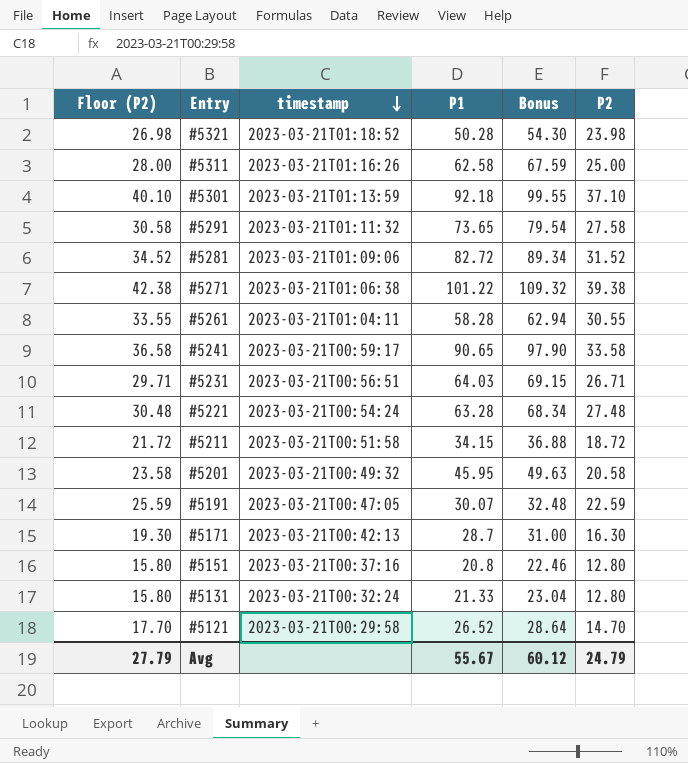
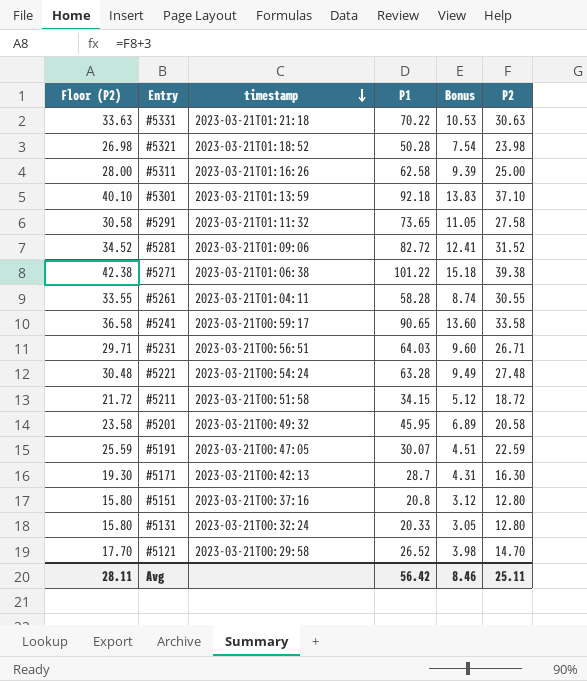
column Bonus | formula: [P1] * 1.08 -> [P1] * 0.15
row #5331: none -> 33.63 | 2023-03-21T01:21:18 | 70.22 | 10.53 | 30.63
#5131 | P1: 21.33 -> 20.33
Avg | Floor (P2): 27.79 -> 28.11
Avg | P1: 55.67 -> 56.42
Avg | Bonus: 60.12 -> 8.46
Avg | P2: 24.79 -> 25.11

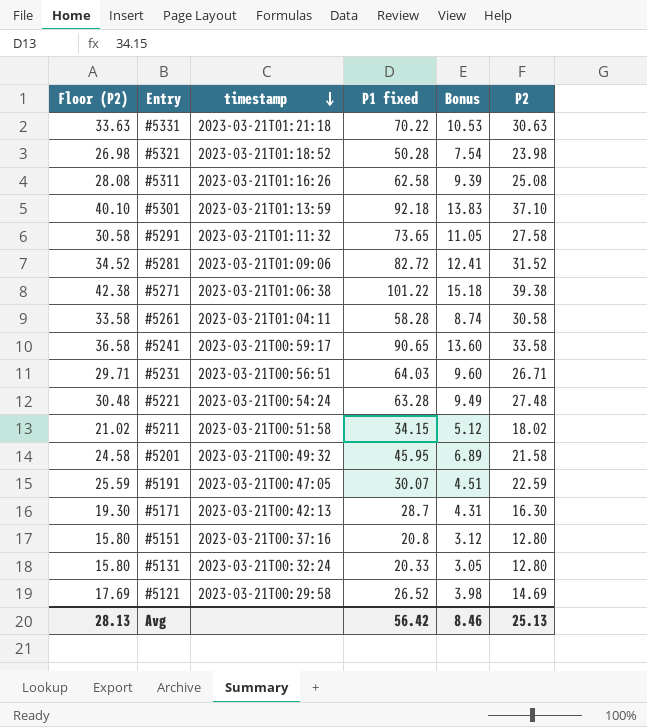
column name: P1 -> P1 fixed
#5311 | Floor (P2): 28.00 -> 28.08
#5311 | P2: 25.00 -> 25.08
#5261 | Floor (P2): 33.55 -> 33.58
#5261 | P2: 30.55 -> 30.58
#5211 | Floor (P2): 21.72 -> 21.02
#5211 | P2: 18.72 -> 18.02
#5201 | Floor (P2): 23.58 -> 24.58
#5201 | P2: 20.58 -> 21.58
#5121 | Floor (P2): 17.70 -> 17.69
#5121 | P2: 14.70 -> 14.69
Avg | Floor (P2): 28.11 -> 28.13
Avg | P2: 25.11 -> 25.13

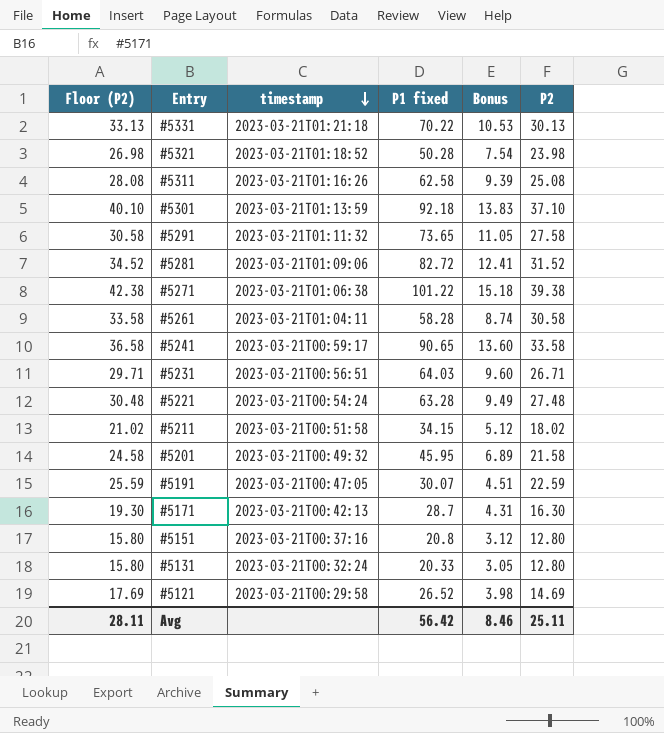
#5331 | Floor (P2): 33.63 -> 33.13
#5331 | P2: 30.63 -> 30.13
Avg | Floor (P2): 28.13 -> 28.11
Avg | P2: 25.13 -> 25.11

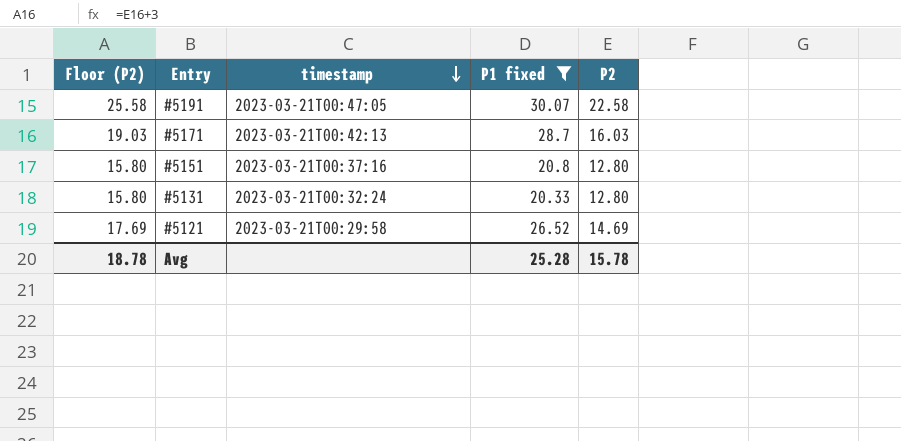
filter: none -> P1 fixed <= 30.07
column Bonus | formula: [P1 fixed] * 0.15 -> none
#5191 | Floor (P2): 25.59 -> 25.58
#5191 | P2: 22.59 -> 22.58
#5171 | Floor (P2): 19.30 -> 19.03
#5171 | P2: 16.30 -> 16.03
Avg | Floor (P2): 28.11 -> 18.78
Avg | P1 fixed: 56.42 -> 25.28
Avg | P2: 25.11 -> 15.78

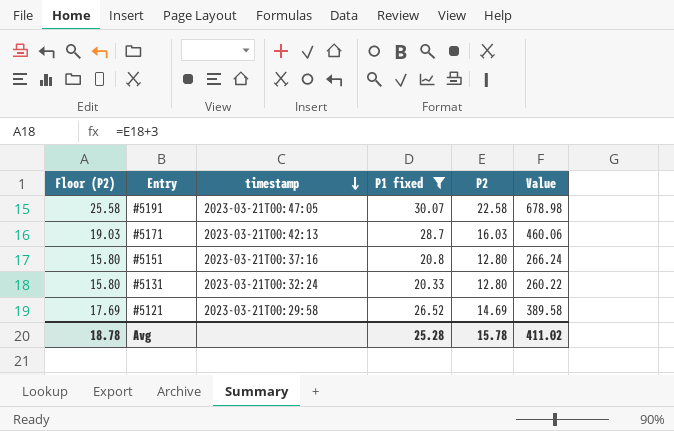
column Value | formula: none -> [P1 fixed] * [P2]

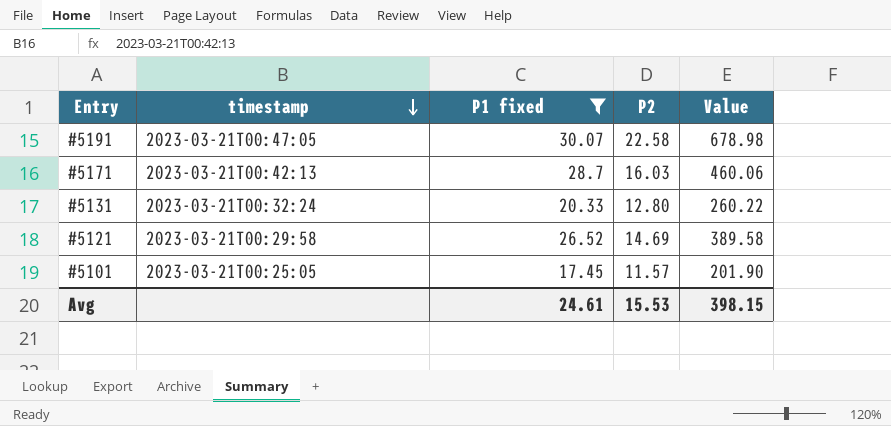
column Floor (P2) | formula: [P2] + 3 -> none
row #5151: 15.80 | 2023-03-21T00:37:16 | 20.8 | 12.80 | 266.24 -> none
row #5101: none -> 2023-03-21T00:25:05 | 17.45 | 11.57 | 201.90
Avg | P1 fixed: 25.28 -> 24.61
Avg | P2: 15.78 -> 15.53
Avg | Value: 411.02 -> 398.15

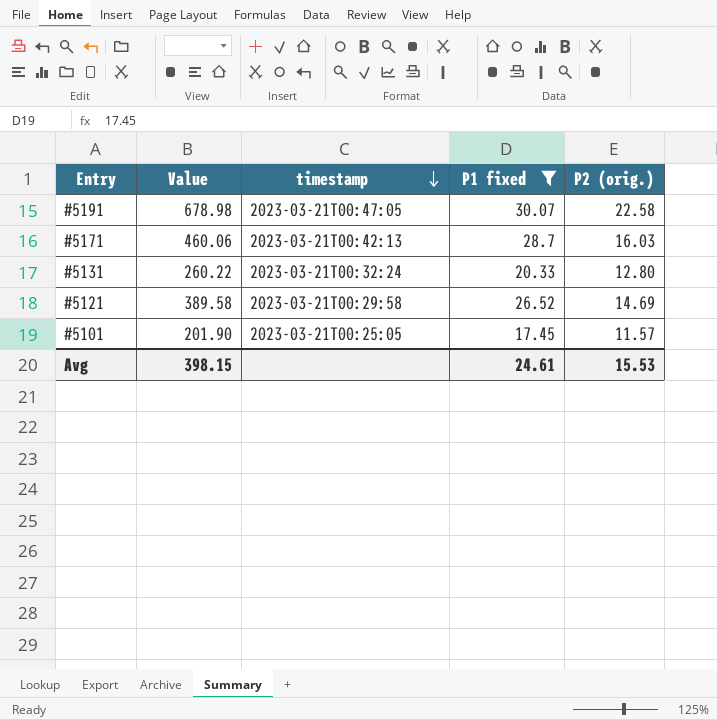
column Value | position: 5 -> 2
column name: P2 -> P2 (orig.)

